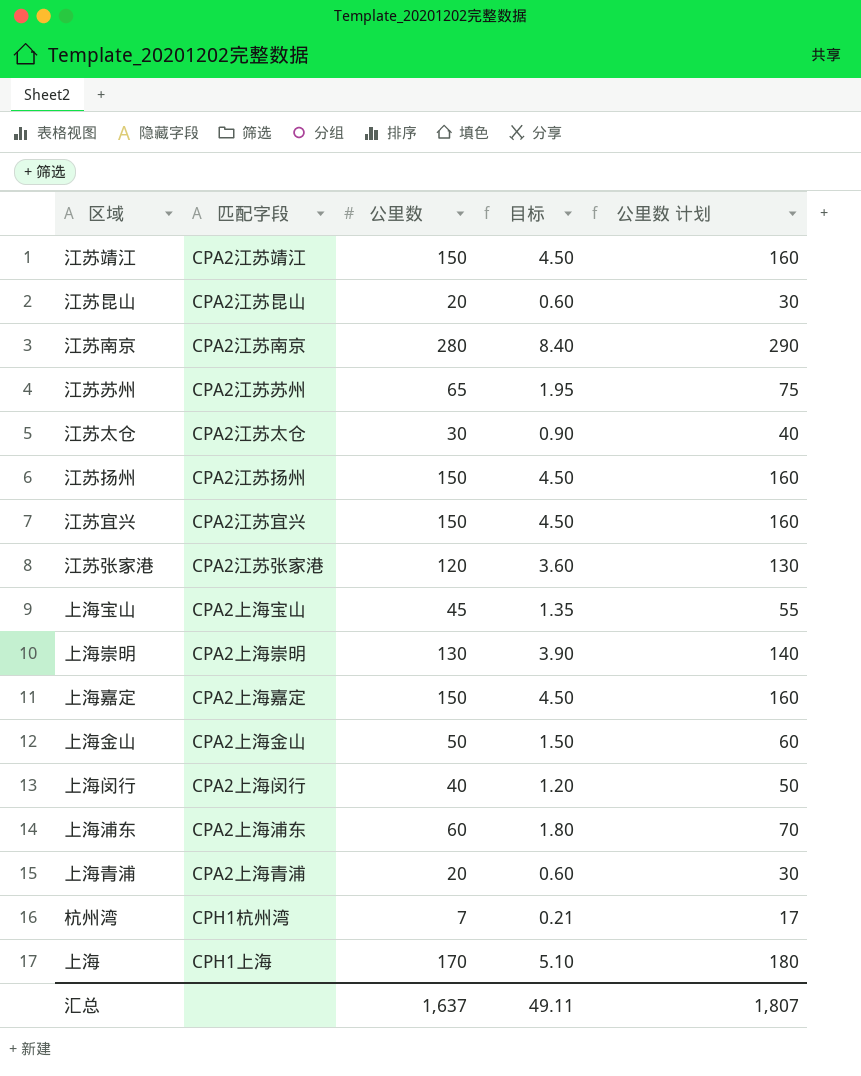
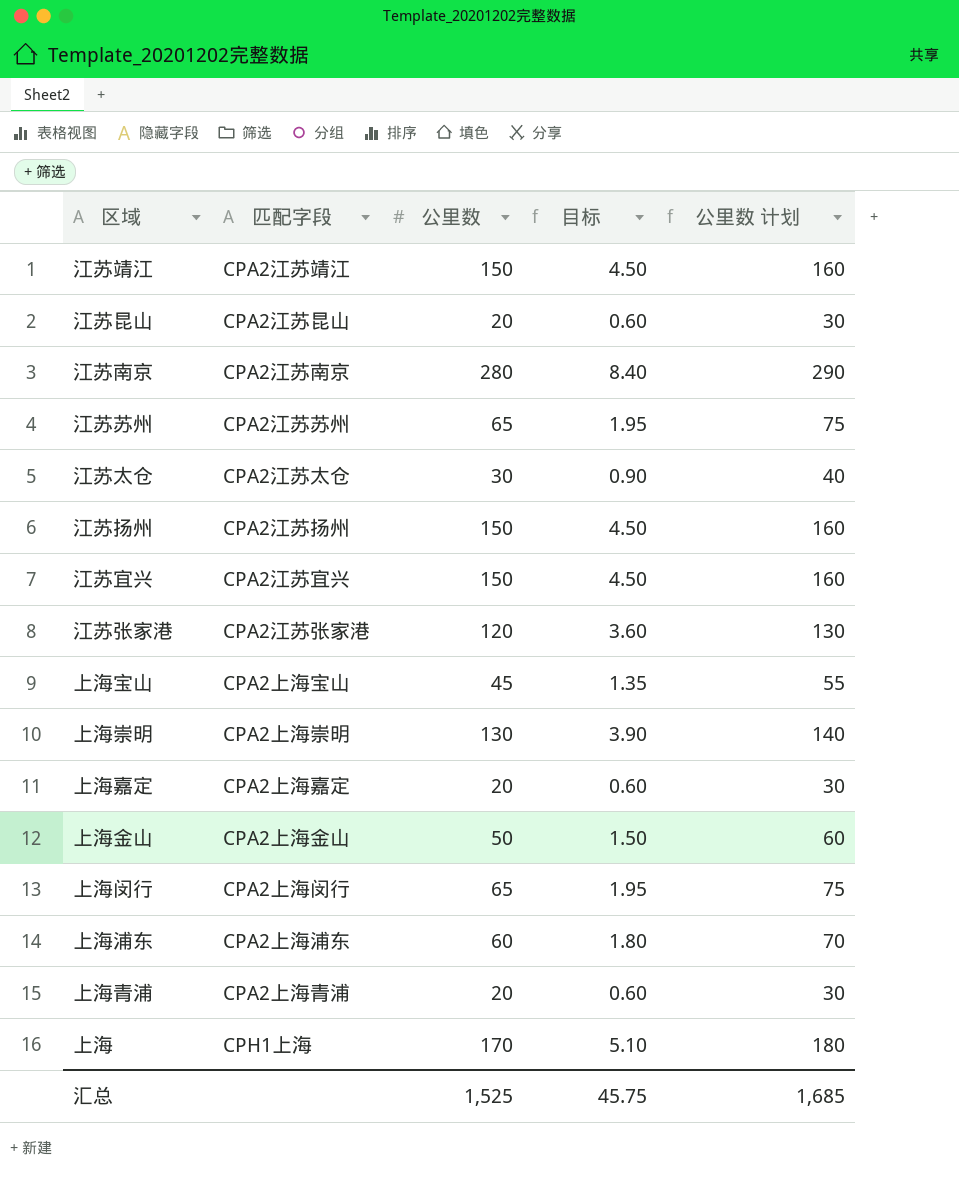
row 杭州湾: CPH1杭州湾 | 7 | 0.21 | 17 -> none
上海嘉定 | 公里数: 150 -> 20
上海嘉定 | 目标: 4.50 -> 0.60
上海嘉定 | 公里数 计划: 160 -> 30
上海闵行 | 公里数: 40 -> 65
上海闵行 | 目标: 1.20 -> 1.95
上海闵行 | 公里数 计划: 50 -> 75
汇总 | 公里数: 1,637 -> 1,525
汇总 | 目标: 49.11 -> 45.75
汇总 | 公里数 计划: 1,807 -> 1,685

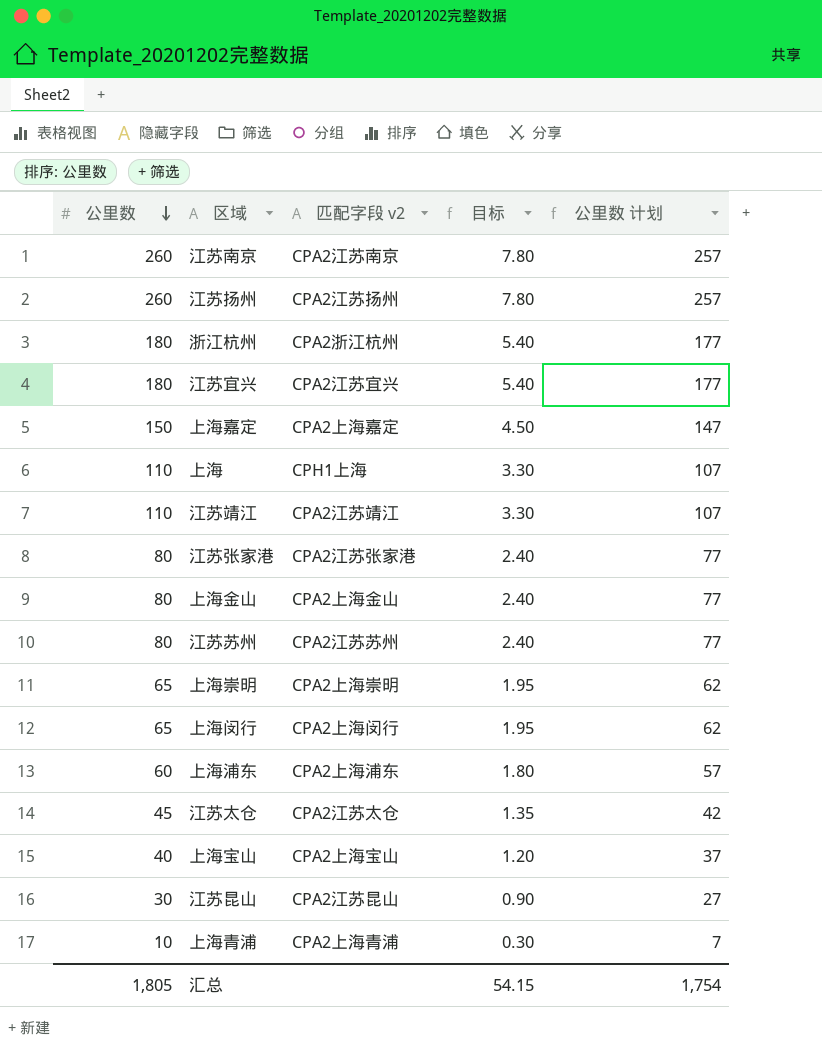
row order: none -> 公里数 descending
column 公里数 | position: 3 -> 1
column name: 匹配字段 -> 匹配字段 v2
column 公里数 计划 | formula: [公里数] + 10 -> [公里数] - 3
江苏南京 | 公里数: 280 -> 260
江苏南京 | 目标: 8.40 -> 7.80
江苏扬州 | 公里数: 150 -> 260
江苏扬州 | 目标: 4.50 -> 7.80
row 浙江杭州: none -> 180 | CPA2浙江杭州 | 5.40 | 177
江苏宜兴 | 公里数: 150 -> 180
江苏宜兴 | 目标: 4.50 -> 5.40
上海嘉定 | 公里数: 20 -> 150
上海嘉定 | 目标: 0.60 -> 4.50
上海 | 公里数: 170 -> 110
上海 | 目标: 5.10 -> 3.30
江苏靖江 | 公里数: 150 -> 110
江苏靖江 | 目标: 4.50 -> 3.30
江苏张家港 | 公里数: 120 -> 80
江苏张家港 | 目标: 3.60 -> 2.40
上海金山 | 公里数: 50 -> 80
上海金山 | 目标: 1.50 -> 2.40
江苏苏州 | 公里数: 65 -> 80
江苏苏州 | 目标: 1.95 -> 2.40
上海崇明 | 公里数: 130 -> 65
上海崇明 | 目标: 3.90 -> 1.95
江苏太仓 | 公里数: 30 -> 45
江苏太仓 | 目标: 0.90 -> 1.35
上海宝山 | 公里数: 45 -> 40
上海宝山 | 目标: 1.35 -> 1.20
江苏昆山 | 公里数: 20 -> 30
江苏昆山 | 目标: 0.60 -> 0.90
上海青浦 | 公里数: 20 -> 10
上海青浦 | 目标: 0.60 -> 0.30
汇总 | 公里数: 1,525 -> 1,805
汇总 | 目标: 45.75 -> 54.15
汇总 | 公里数 计划: 1,685 -> 1,754

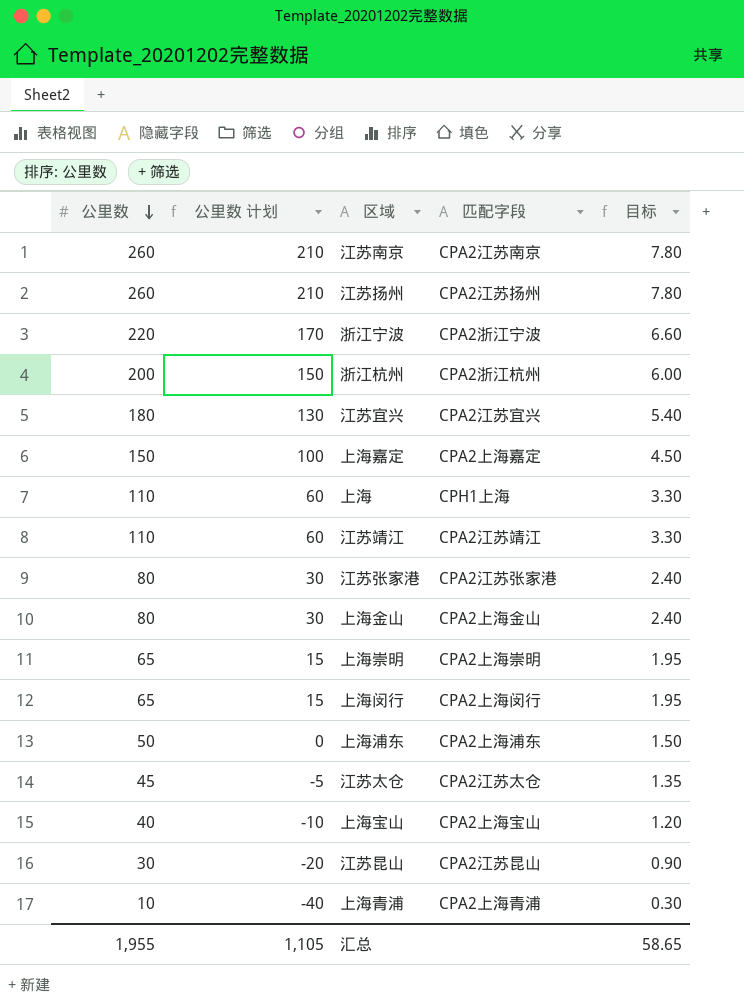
column 公里数 计划 | formula: [公里数] - 3 -> [公里数] - 50
column 公里数 计划 | position: 5 -> 2
column name: 匹配字段 v2 -> 匹配字段
row 江苏苏州: 80 | CPA2江苏苏州 | 2.40 | 77 -> none
row 浙江宁波: none -> 220 | 170 | CPA2浙江宁波 | 6.60
浙江杭州 | 公里数: 180 -> 200
浙江杭州 | 目标: 5.40 -> 6.00
上海浦东 | 公里数: 60 -> 50
上海浦东 | 目标: 1.80 -> 1.50
汇总 | 公里数: 1,805 -> 1,955
汇总 | 公里数 计划: 1,754 -> 1,105
汇总 | 目标: 54.15 -> 58.65

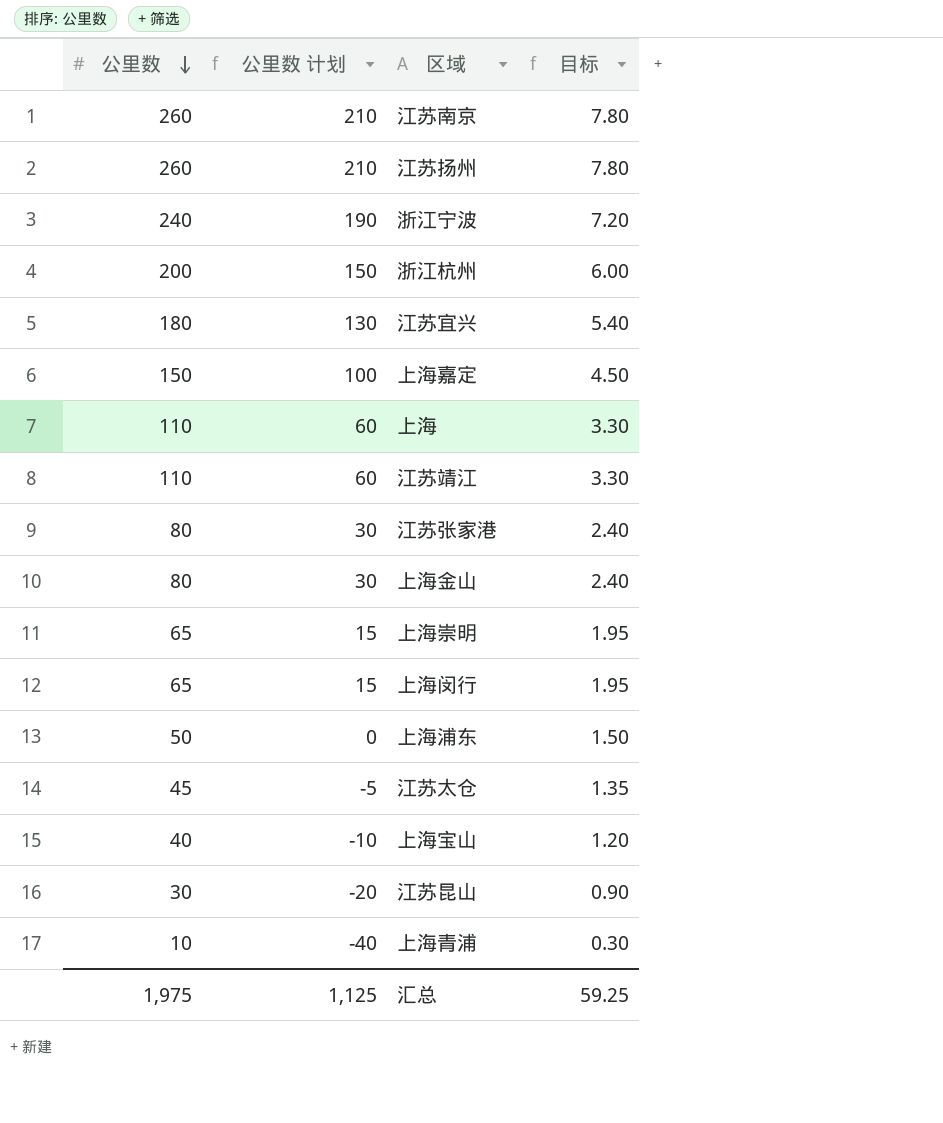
column 匹配字段 | position: 4 -> none
浙江宁波 | 公里数: 220 -> 240
浙江宁波 | 公里数 计划: 170 -> 190
浙江宁波 | 目标: 6.60 -> 7.20
汇总 | 公里数: 1,955 -> 1,975
汇总 | 公里数 计划: 1,105 -> 1,125
汇总 | 目标: 58.65 -> 59.25

